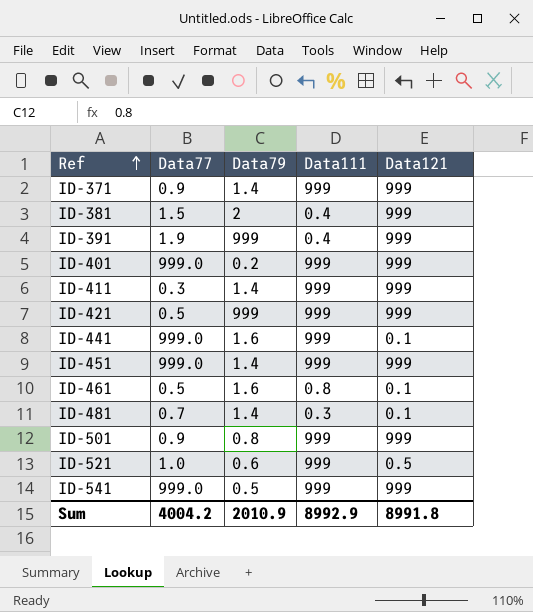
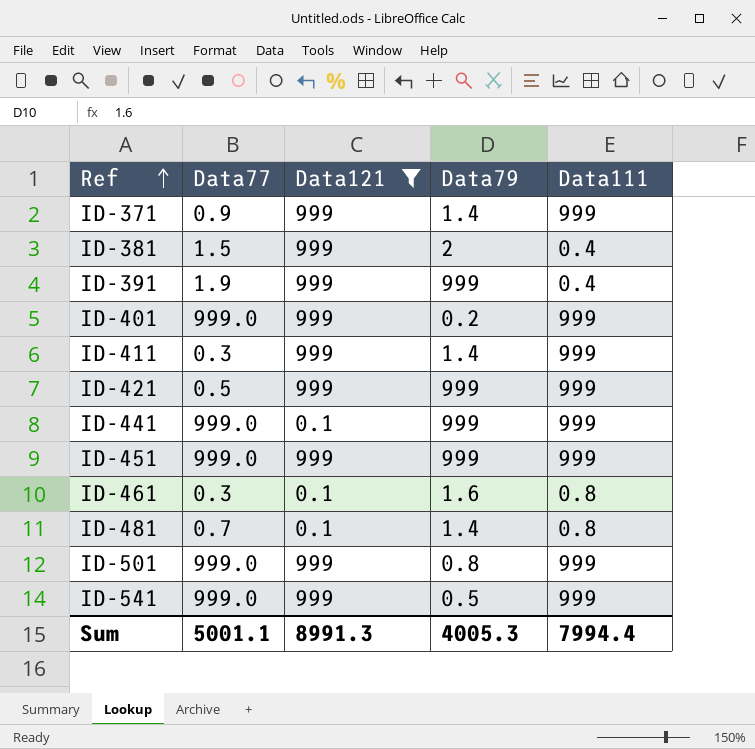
filter: none -> Data121 != 0.5
column Data121 | position: 5 -> 3
ID-441 | Data79: 1.6 -> 999
ID-451 | Data79: 1.4 -> 999
ID-461 | Data77: 0.5 -> 0.3
ID-481 | Data111: 0.3 -> 0.8
ID-501 | Data77: 0.9 -> 999.0
Sum | Data77: 4004.2 -> 5001.1
Sum | Data121: 8991.8 -> 8991.3
Sum | Data79: 2010.9 -> 4005.3
Sum | Data111: 8992.9 -> 7994.4

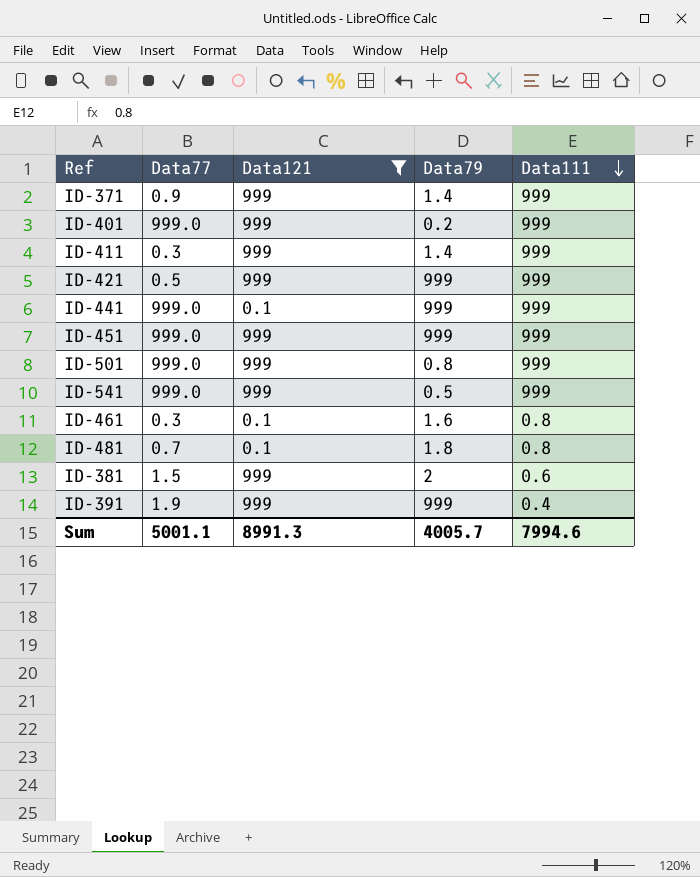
row order: Ref ascending -> Data111 descending
ID-481 | Data79: 1.4 -> 1.8
ID-381 | Data111: 0.4 -> 0.6
Sum | Data79: 4005.3 -> 4005.7
Sum | Data111: 7994.4 -> 7994.6

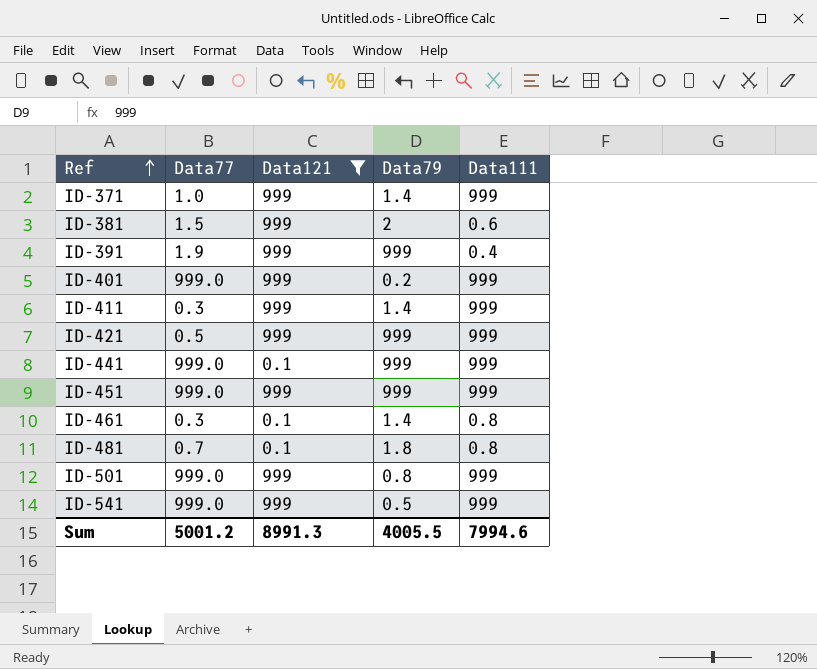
row order: Data111 descending -> Ref ascending
ID-371 | Data77: 0.9 -> 1.0
ID-461 | Data79: 1.6 -> 1.4
Sum | Data77: 5001.1 -> 5001.2
Sum | Data79: 4005.7 -> 4005.5

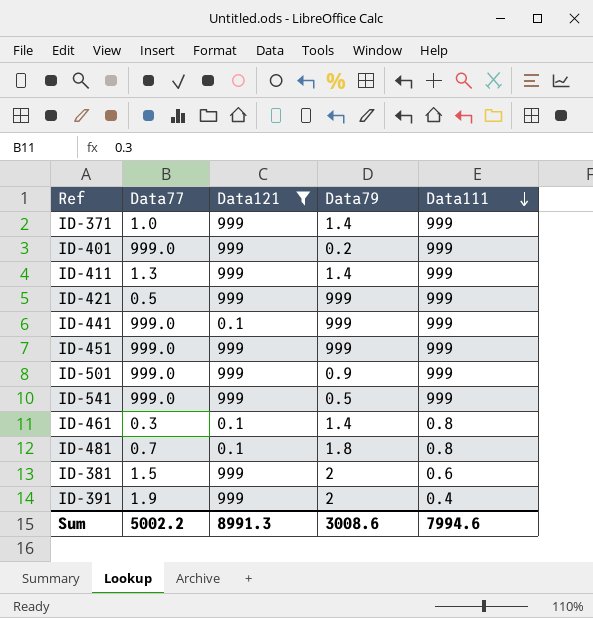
row order: Ref ascending -> Data111 descending
ID-411 | Data77: 0.3 -> 1.3
ID-501 | Data79: 0.8 -> 0.9
ID-391 | Data79: 999 -> 2
Sum | Data77: 5001.2 -> 5002.2
Sum | Data79: 4005.5 -> 3008.6

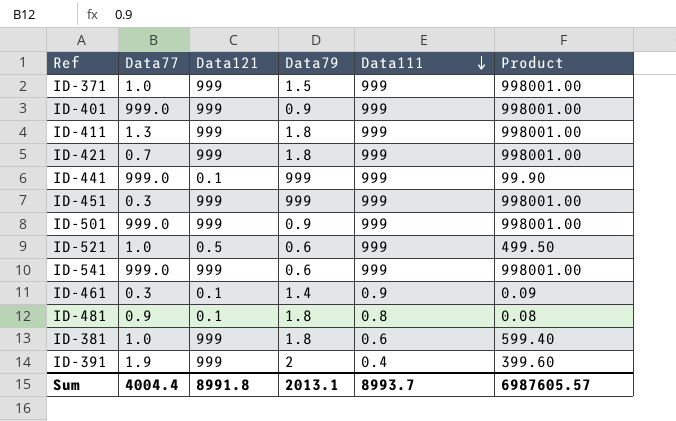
filter: Data121 != 0.5 -> none
column Product | formula: none -> [Data121] * [Data111]
ID-371 | Data79: 1.4 -> 1.5
ID-401 | Data79: 0.2 -> 0.9
ID-411 | Data79: 1.4 -> 1.8
ID-421 | Data77: 0.5 -> 0.7
ID-421 | Data79: 999 -> 1.8
ID-451 | Data77: 999.0 -> 0.3
ID-541 | Data79: 0.5 -> 0.6
ID-461 | Data111: 0.8 -> 0.9
ID-481 | Data77: 0.7 -> 0.9
ID-381 | Data77: 1.5 -> 1.0
ID-381 | Data79: 2 -> 1.8
Sum | Data77: 5002.2 -> 4004.4
Sum | Data121: 8991.3 -> 8991.8
Sum | Data79: 3008.6 -> 2013.1
Sum | Data111: 7994.6 -> 8993.7

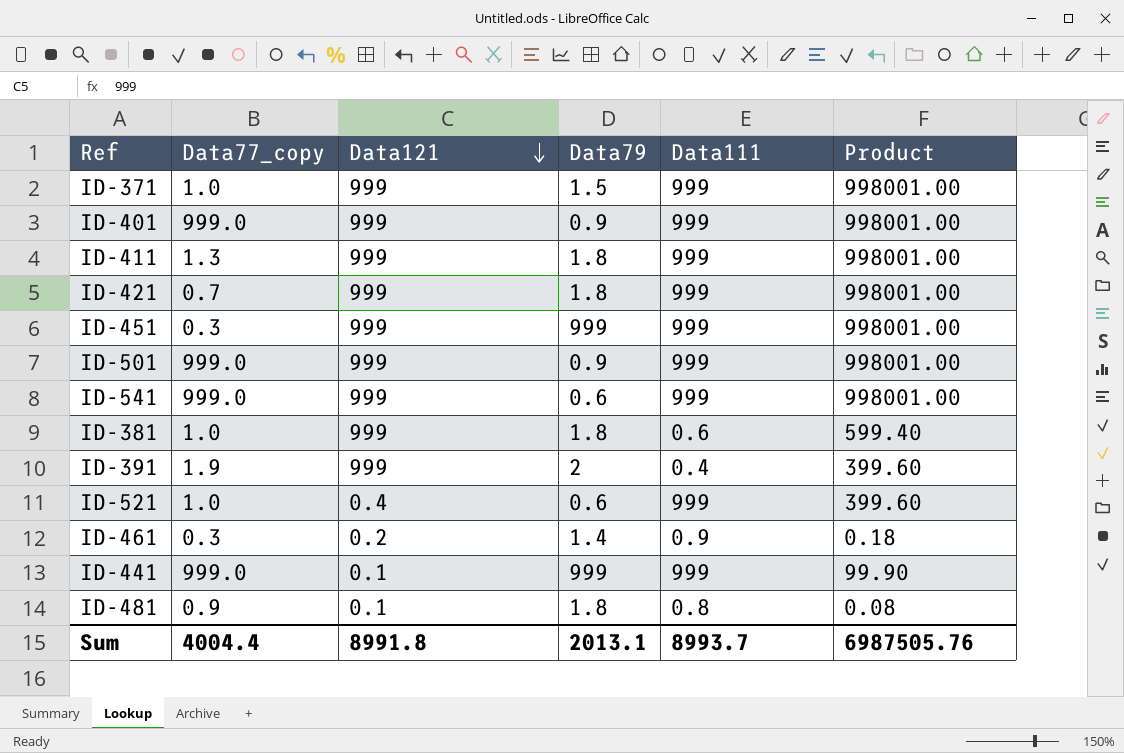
row order: Data111 descending -> Data121 descending
column name: Data77 -> Data77_copy
ID-521 | Data121: 0.5 -> 0.4
ID-521 | Product: 499.50 -> 399.60
ID-461 | Data121: 0.1 -> 0.2
ID-461 | Product: 0.09 -> 0.18
Sum | Product: 6987605.57 -> 6987505.76

